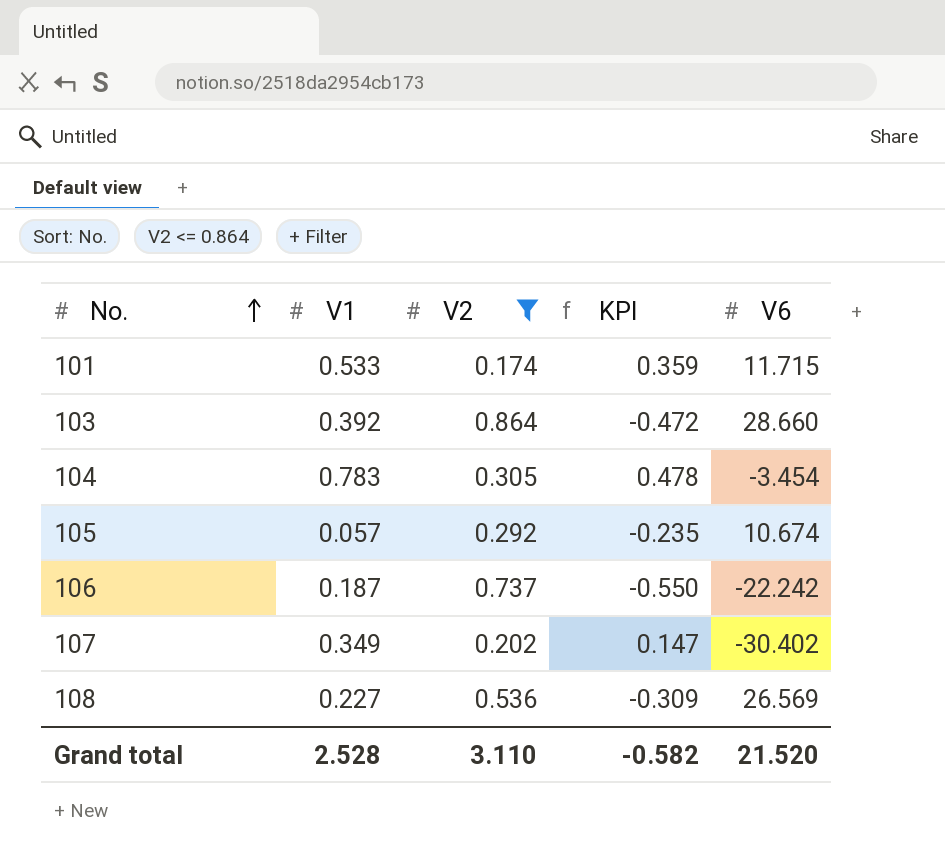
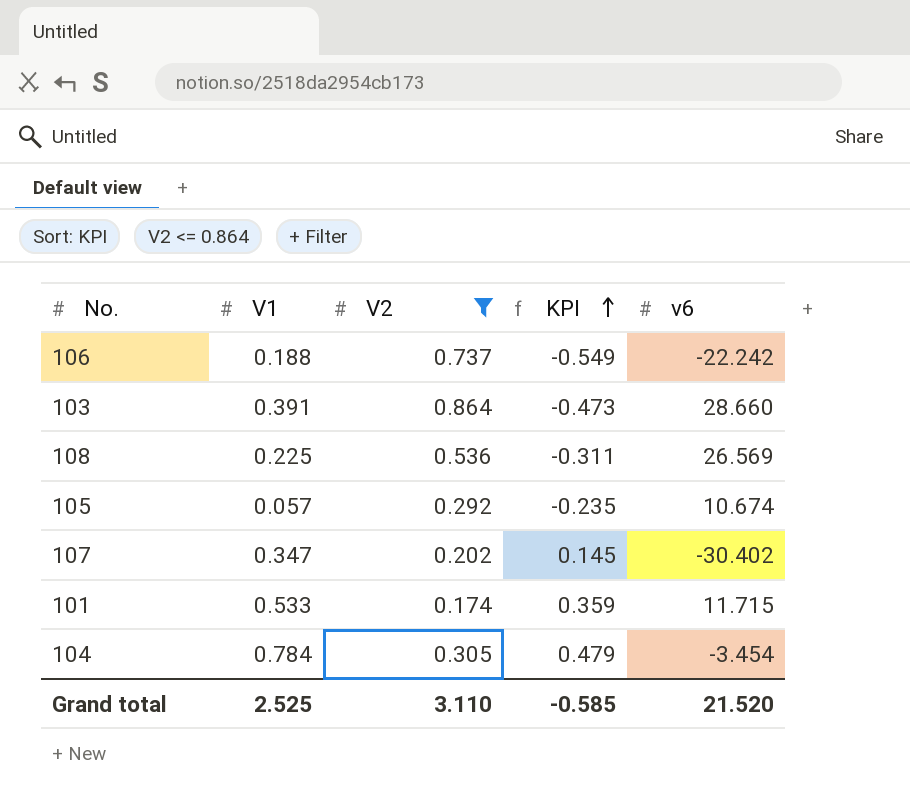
row order: No. ascending -> KPI ascending
column name: V6 -> v6
106 | V1: 0.187 -> 0.188
106 | KPI: -0.550 -> -0.549
103 | V1: 0.392 -> 0.391
103 | KPI: -0.472 -> -0.473
108 | V1: 0.227 -> 0.225
108 | KPI: -0.309 -> -0.311
107 | V1: 0.349 -> 0.347
107 | KPI: 0.147 -> 0.145
104 | V1: 0.783 -> 0.784
104 | KPI: 0.478 -> 0.479
Grand total | V1: 2.528 -> 2.525
Grand total | KPI: -0.582 -> -0.585

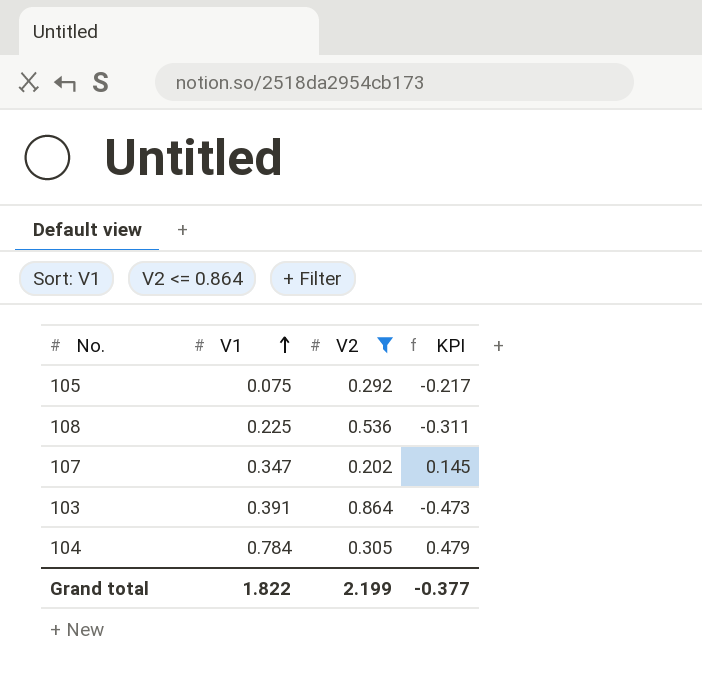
row order: KPI ascending -> V1 ascending
column v6 | position: 5 -> none
row 106: 0.188 | 0.737 | -0.549 | -22.242 -> none
row 101: 0.533 | 0.174 | 0.359 | 11.715 -> none
105 | V1: 0.057 -> 0.075
105 | KPI: -0.235 -> -0.217
Grand total | V1: 2.525 -> 1.822
Grand total | V2: 3.110 -> 2.199
Grand total | KPI: -0.585 -> -0.377

